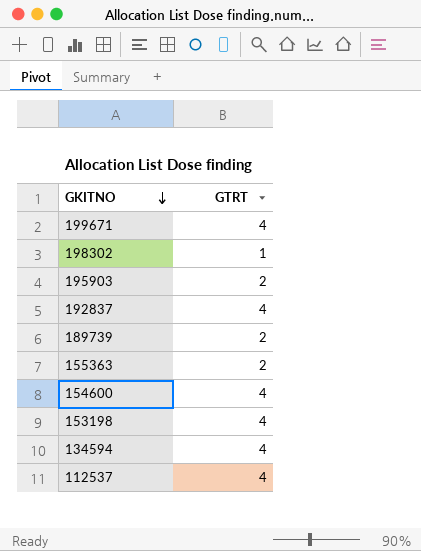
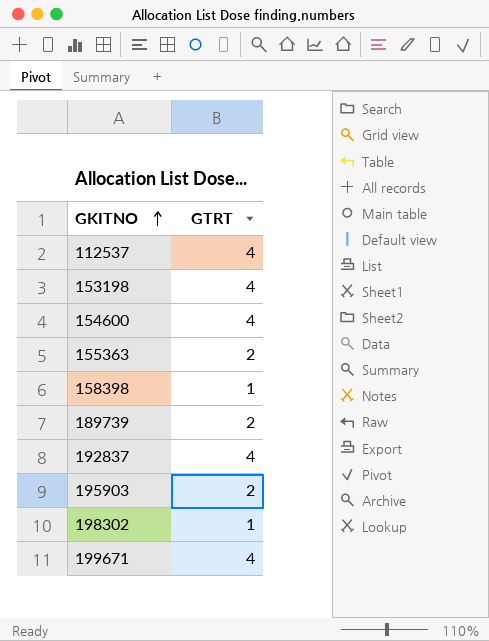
row order: GKITNO descending -> GKITNO ascending
row 134594: 4 -> none
row 158398: none -> 1

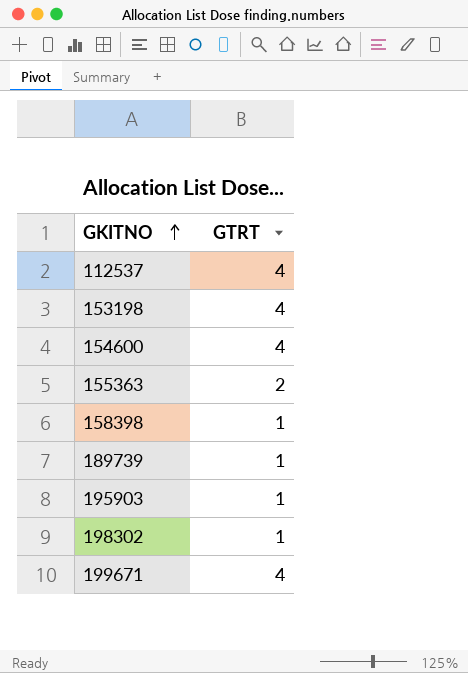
row 192837: 4 -> none
189739 | GTRT: 2 -> 1
195903 | GTRT: 2 -> 1

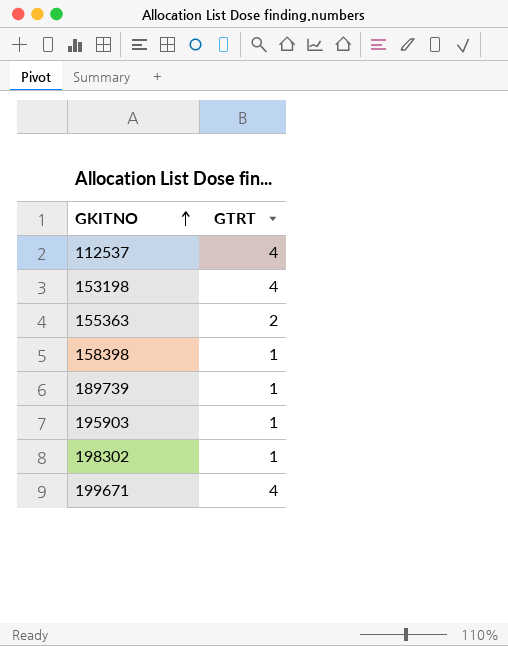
row 154600: 4 -> none

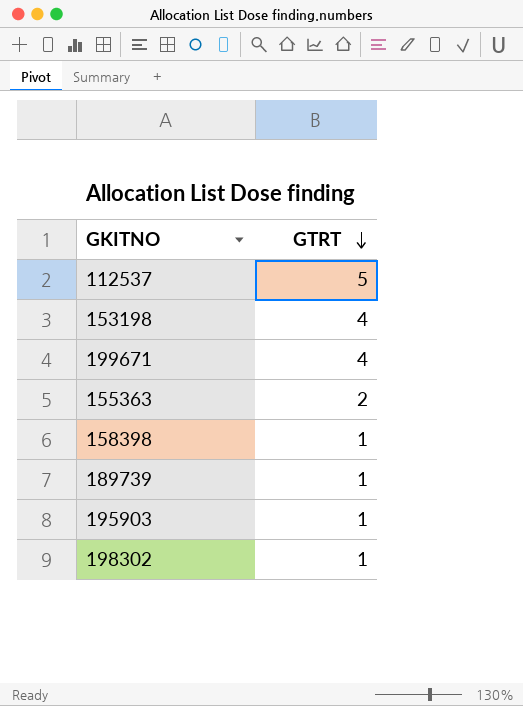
row order: GKITNO ascending -> GTRT descending
112537 | GTRT: 4 -> 5

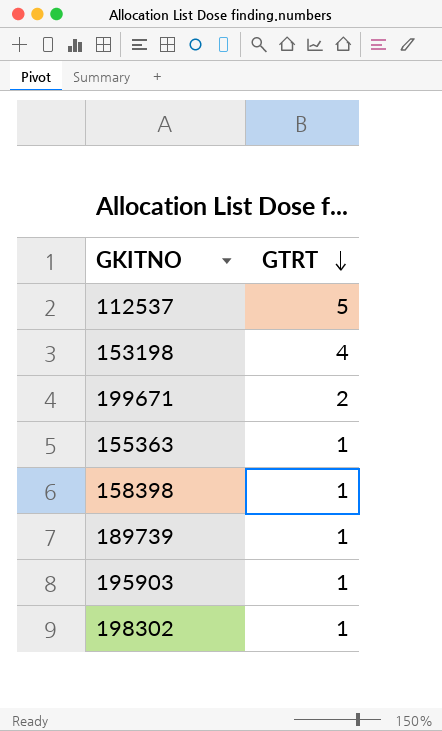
199671 | GTRT: 4 -> 2
155363 | GTRT: 2 -> 1

